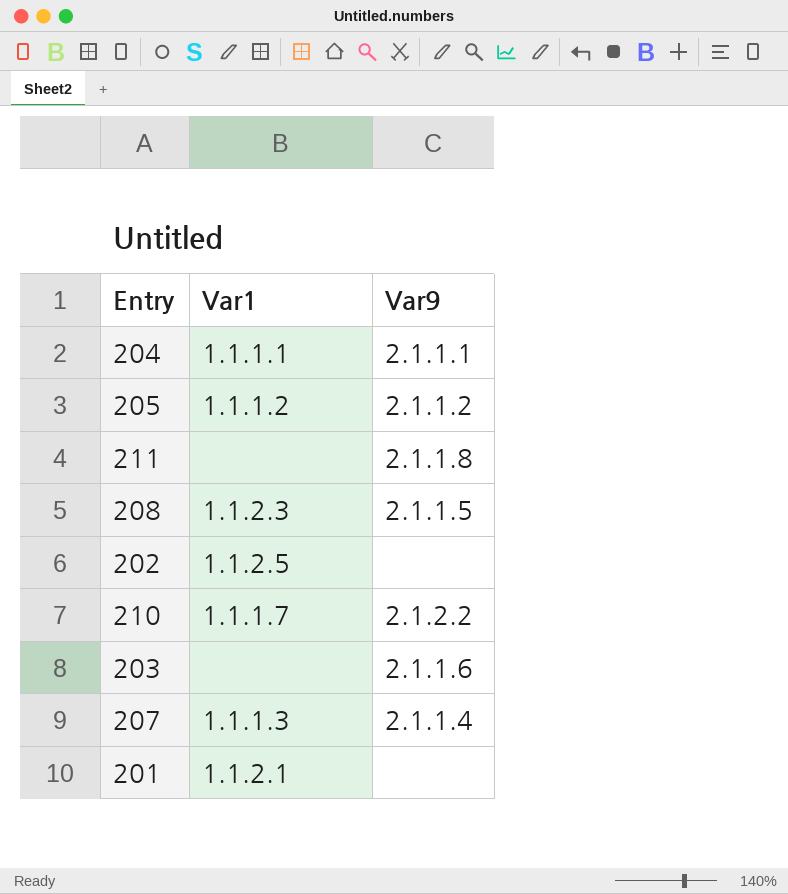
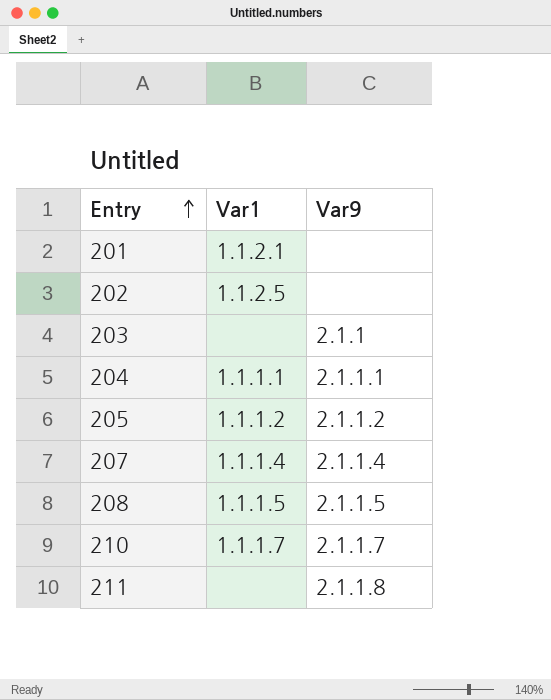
row order: none -> Entry ascending
203 | Var9: 2.1.1.6 -> 2.1.1
207 | Var1: 1.1.1.3 -> 1.1.1.4
208 | Var1: 1.1.2.3 -> 1.1.1.5
210 | Var9: 2.1.2.2 -> 2.1.1.7

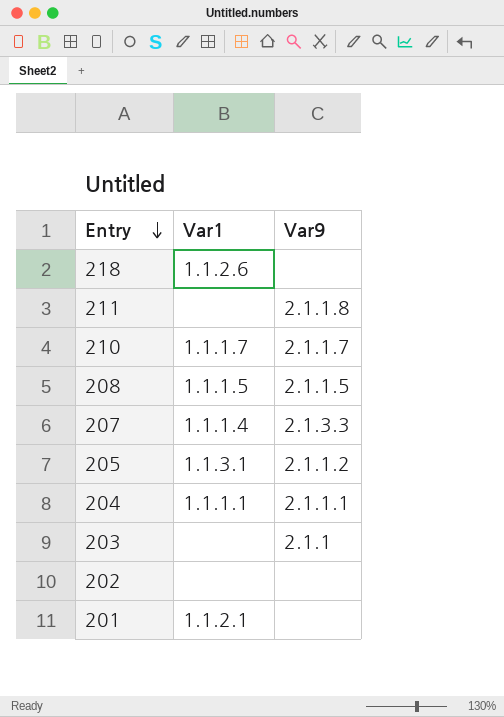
row order: Entry ascending -> Entry descending
row 218: none -> 1.1.2.6 | none
207 | Var9: 2.1.1.4 -> 2.1.3.3
205 | Var1: 1.1.1.2 -> 1.1.3.1
202 | Var1: 1.1.2.5 -> none

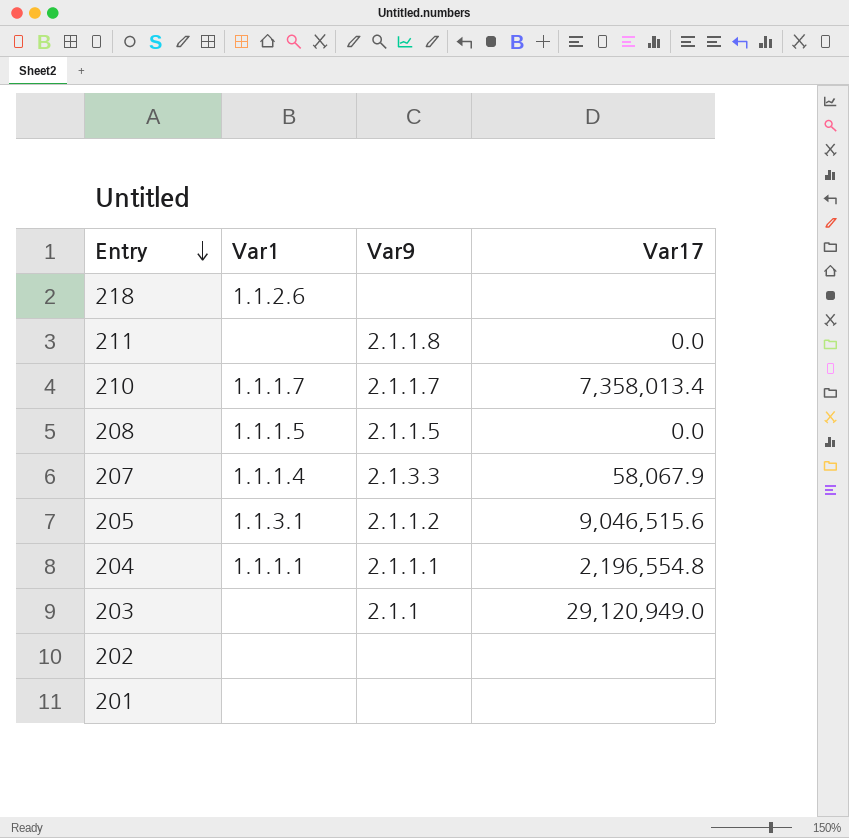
column Var17 | position: none -> 4
201 | Var1: 1.1.2.1 -> none

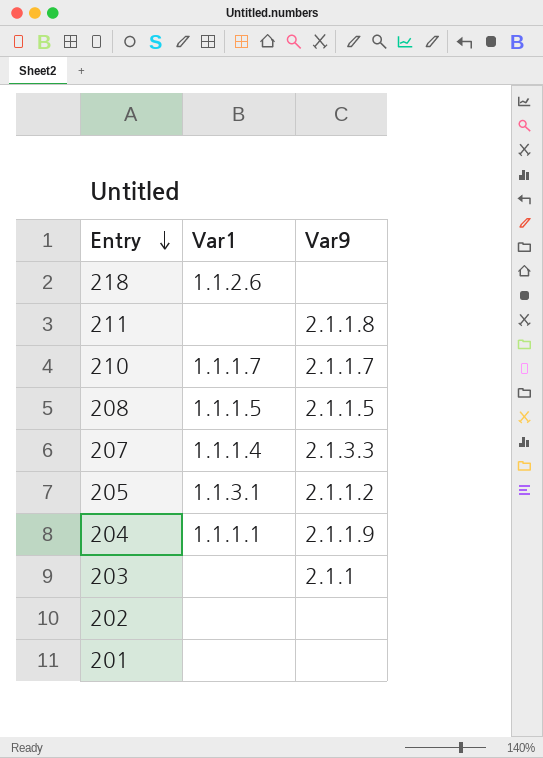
column Var17 | position: 4 -> none
204 | Var9: 2.1.1.1 -> 2.1.1.9

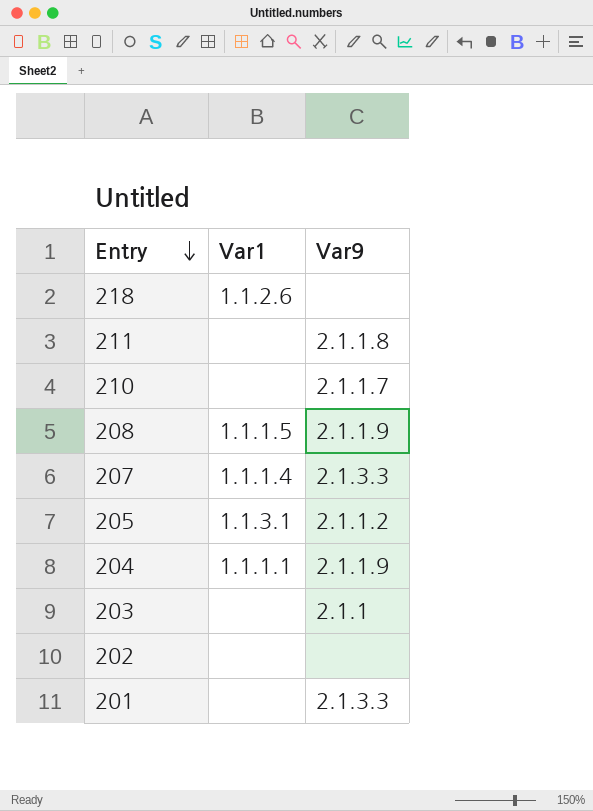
210 | Var1: 1.1.1.7 -> none
208 | Var9: 2.1.1.5 -> 2.1.1.9
201 | Var9: none -> 2.1.3.3

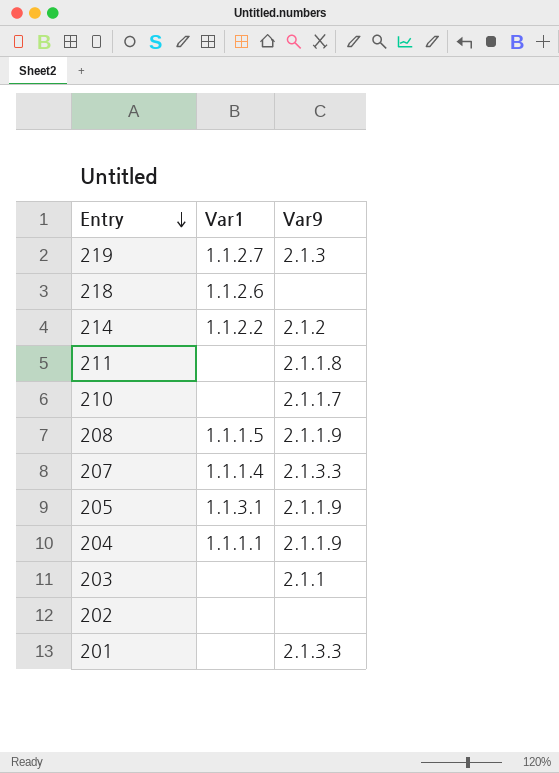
row 219: none -> 1.1.2.7 | 2.1.3
row 214: none -> 1.1.2.2 | 2.1.2
205 | Var9: 2.1.1.2 -> 2.1.1.9

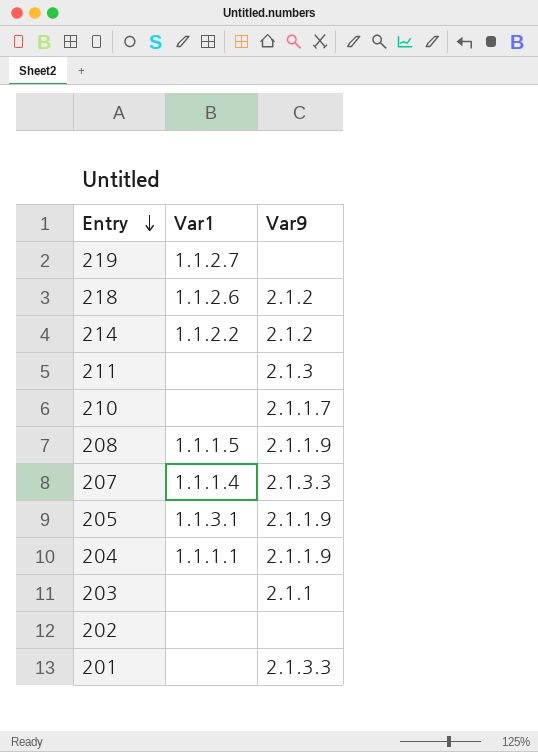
219 | Var9: 2.1.3 -> none
218 | Var9: none -> 2.1.2
211 | Var9: 2.1.1.8 -> 2.1.3

